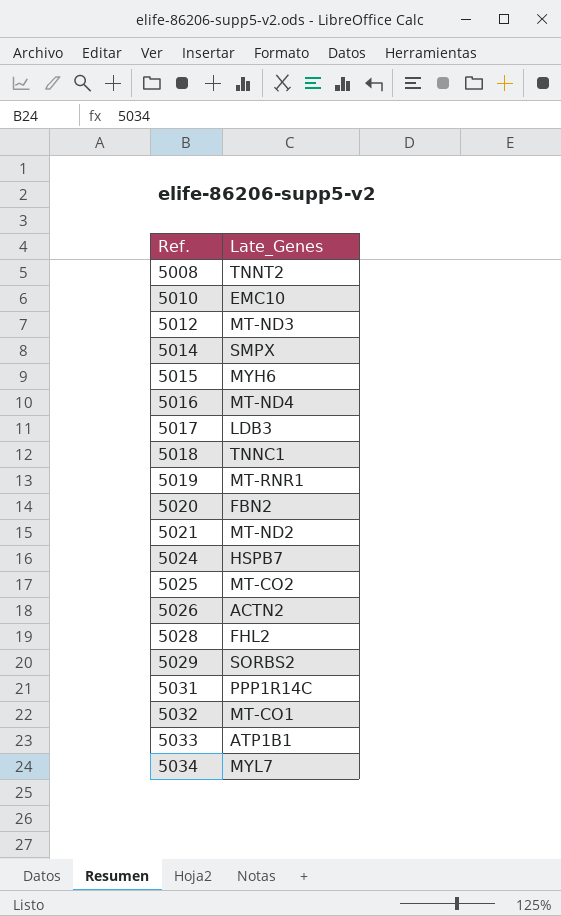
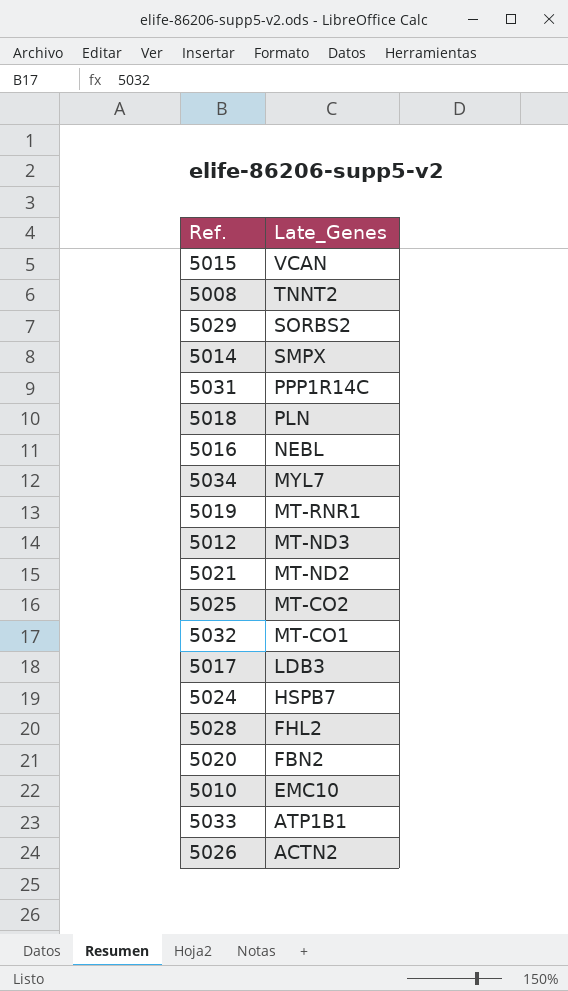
row order: Ref. ascending -> Late_Genes descending
5015 | Late_Genes: MYH6 -> VCAN
5018 | Late_Genes: TNNC1 -> PLN
5016 | Late_Genes: MT-ND4 -> NEBL

